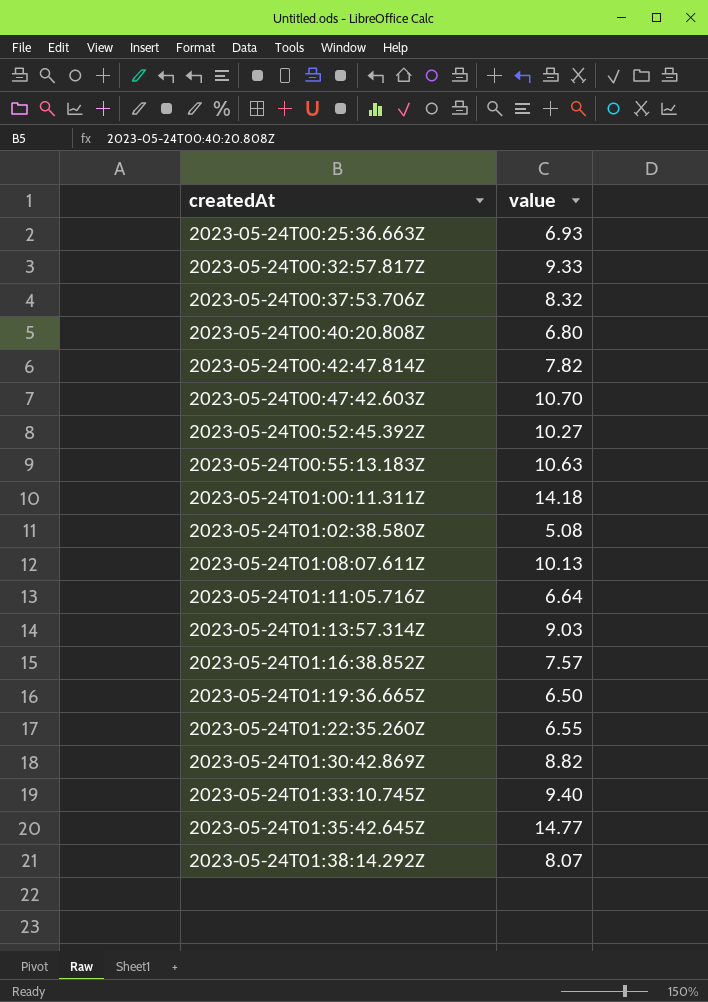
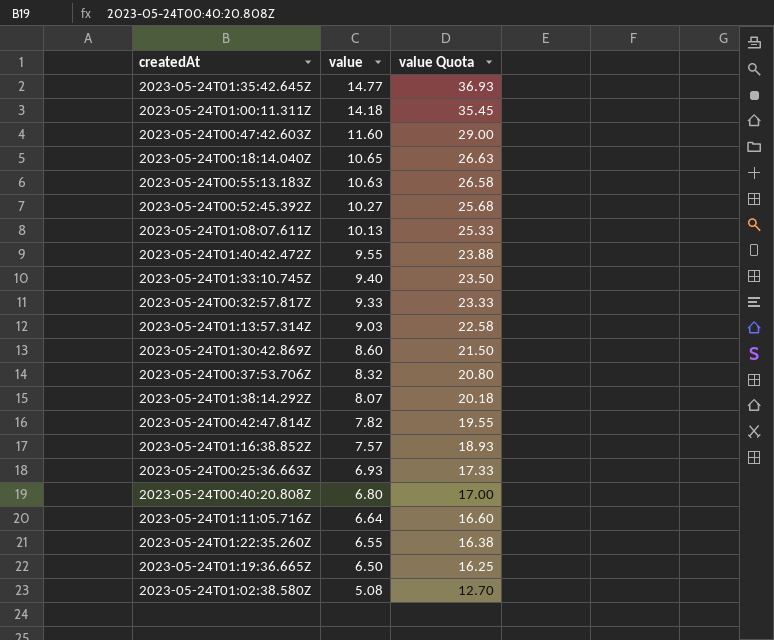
row order: createdAt ascending -> value descending
column value Quota | formula: none -> [value] * 2.5
2023-05-24T00:47:42.603Z | value: 10.70 -> 11.60
row 2023-05-24T00:18:14.040Z: none -> 10.65 | 26.63
row 2023-05-24T01:40:42.472Z: none -> 9.55 | 23.88
2023-05-24T01:30:42.869Z | value: 8.82 -> 8.60

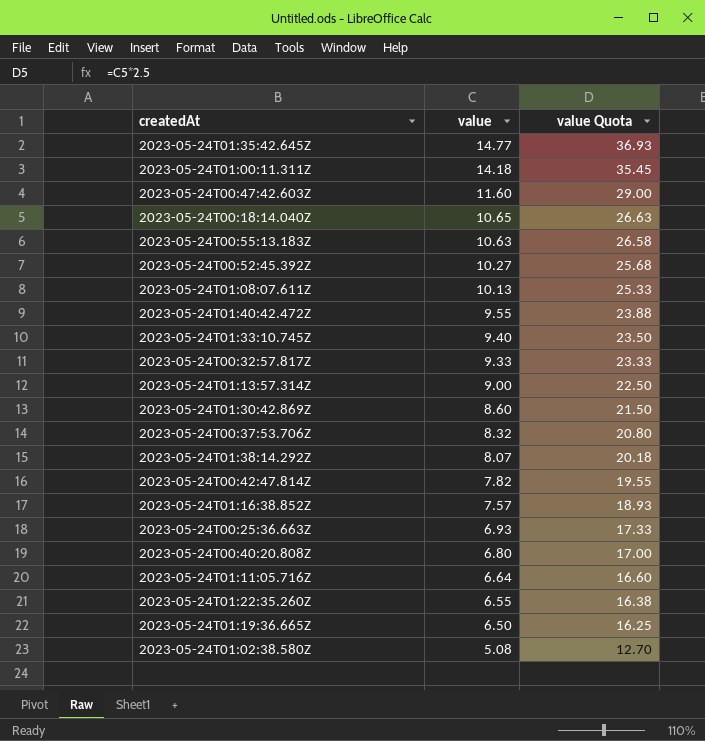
2023-05-24T01:13:57.314Z | value: 9.03 -> 9.00
2023-05-24T01:13:57.314Z | value Quota: 22.58 -> 22.50

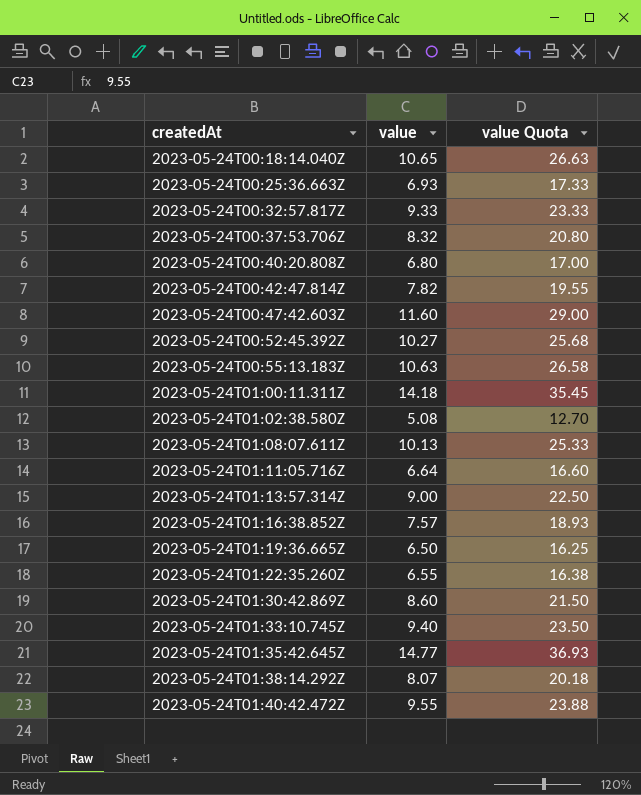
row order: value descending -> createdAt ascending

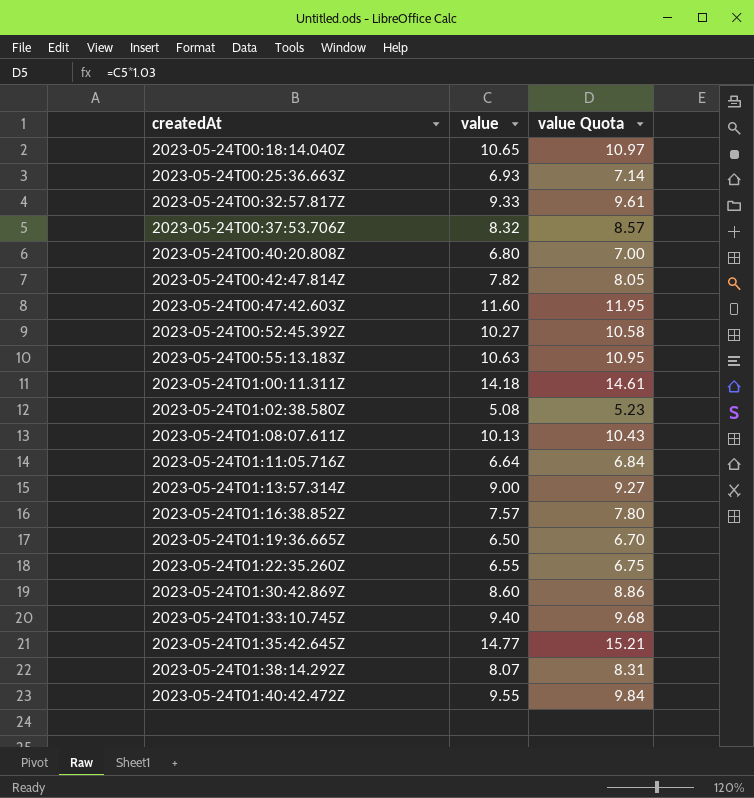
column value Quota | formula: [value] * 2.5 -> [value] * 1.03

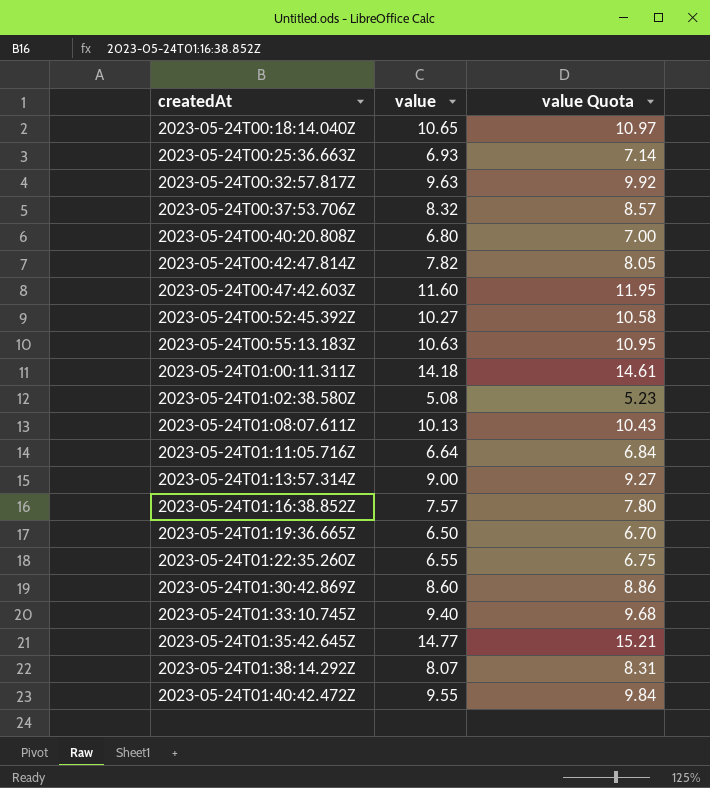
2023-05-24T00:32:57.817Z | value: 9.33 -> 9.63
2023-05-24T00:32:57.817Z | value Quota: 9.61 -> 9.92

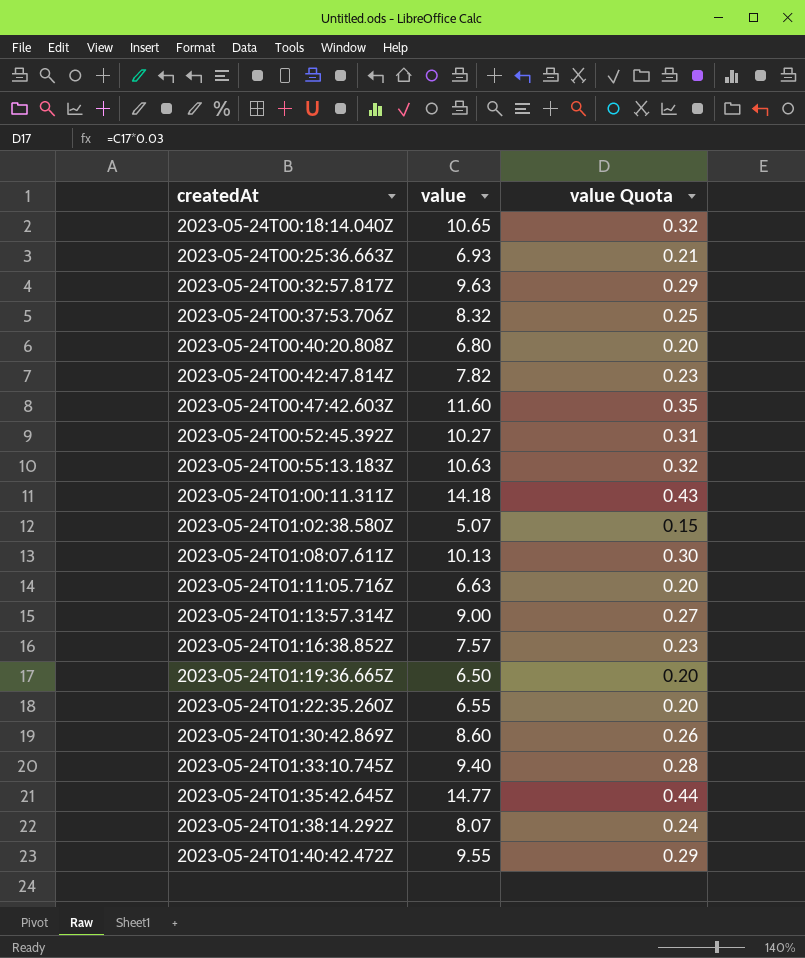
column value Quota | formula: [value] * 1.03 -> [value] * 0.03
2023-05-24T01:02:38.580Z | value: 5.08 -> 5.07
2023-05-24T01:11:05.716Z | value: 6.64 -> 6.63

